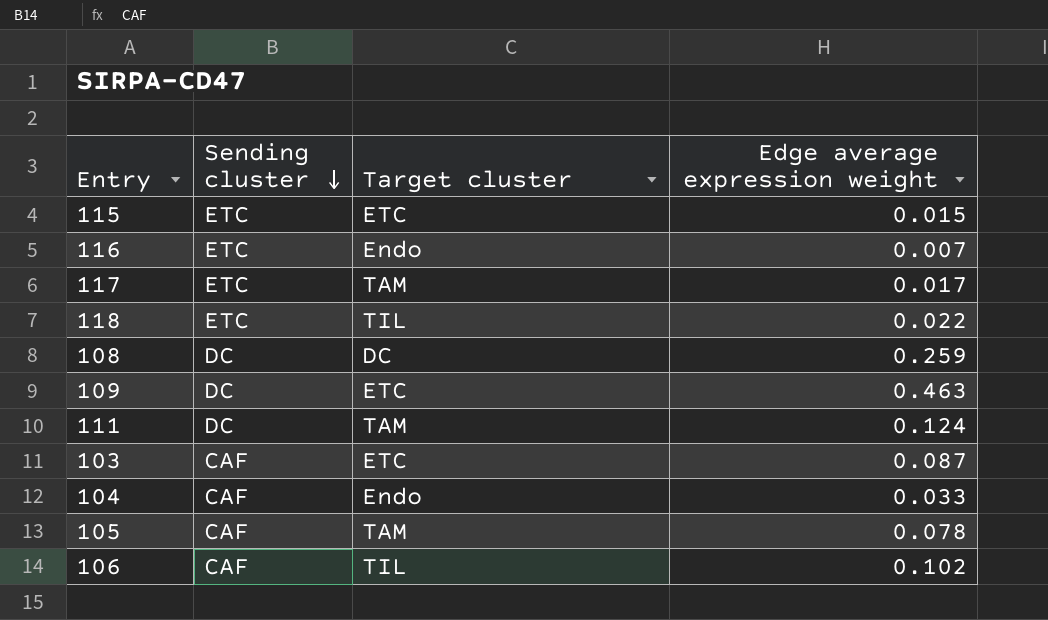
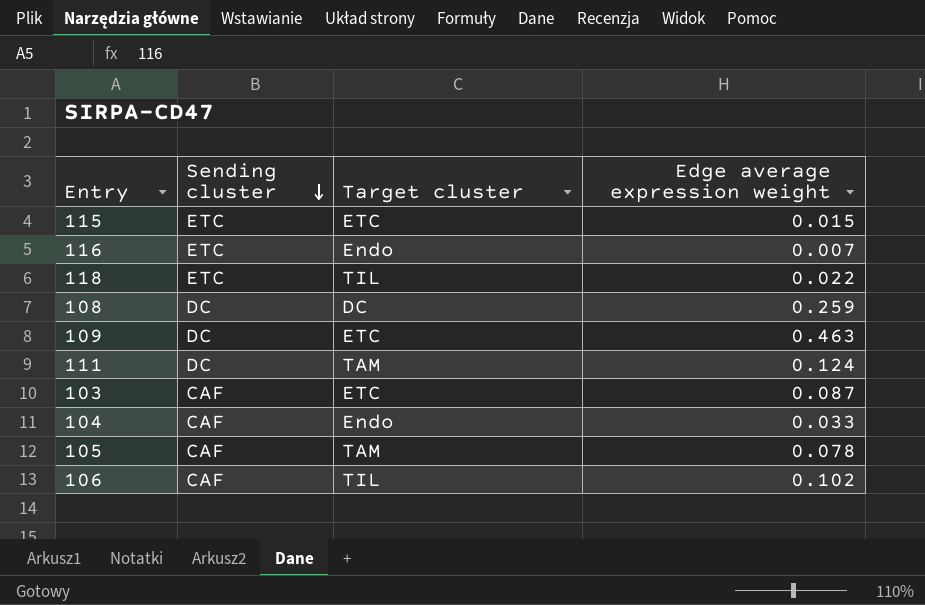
row 117: ETC | TAM | 0.017 -> none

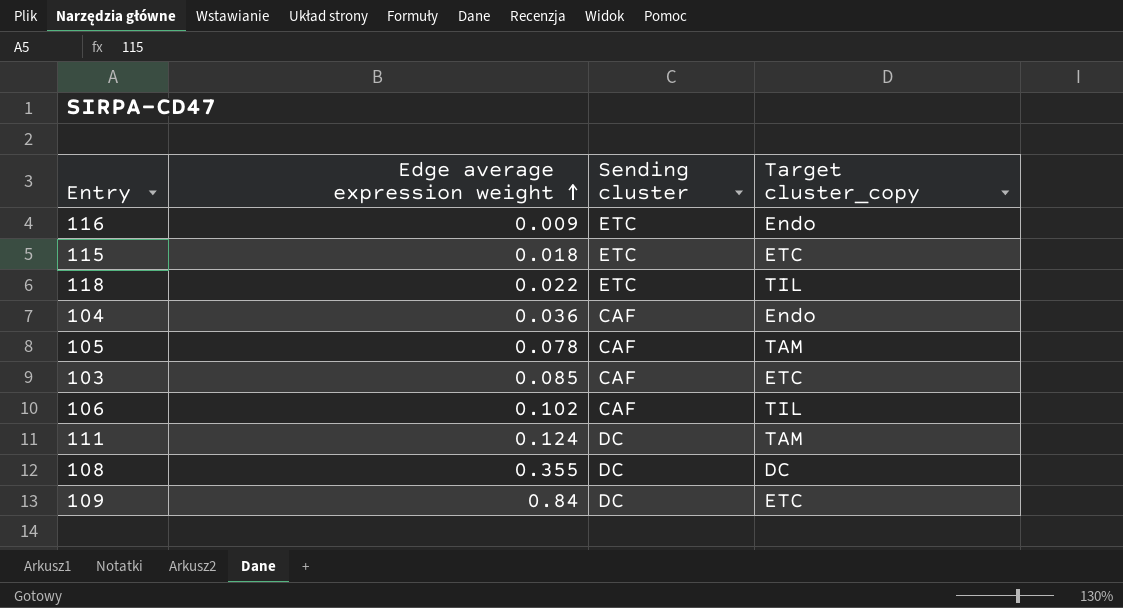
row order: Sending cluster descending -> Edge average expression weight ascending
column Edge average expression weight | position: 4 -> 2
column name: Target cluster -> Target cluster_copy
116 | Edge average expression weight: 0.007 -> 0.009
115 | Edge average expression weight: 0.015 -> 0.018
104 | Edge average expression weight: 0.033 -> 0.036
103 | Edge average expression weight: 0.087 -> 0.085
108 | Edge average expression weight: 0.259 -> 0.355
109 | Edge average expression weight: 0.463 -> 0.84

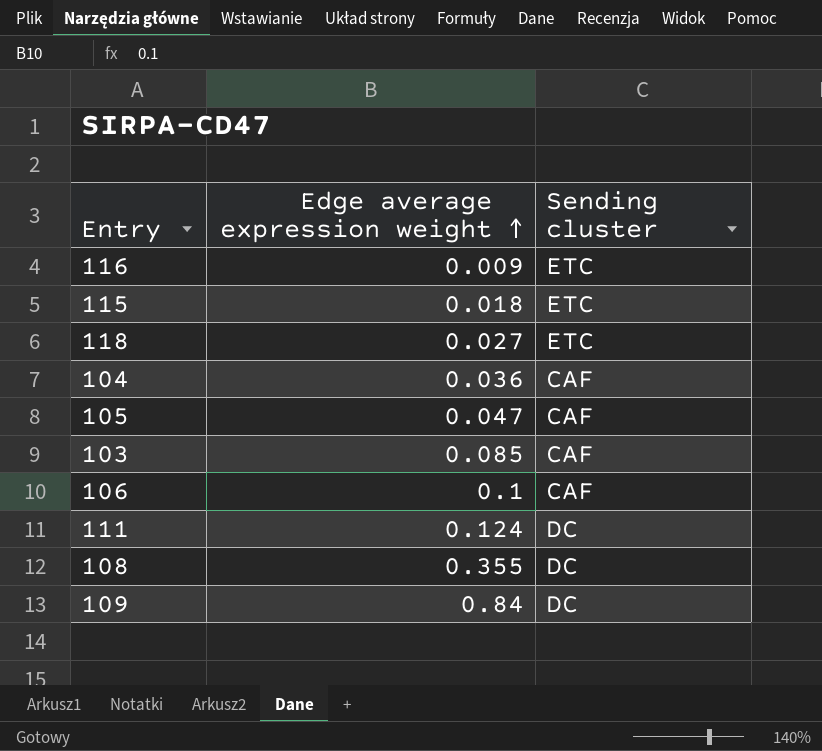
column Target cluster_copy | position: 4 -> none
118 | Edge average expression weight: 0.022 -> 0.027
105 | Edge average expression weight: 0.078 -> 0.047
106 | Edge average expression weight: 0.102 -> 0.1

